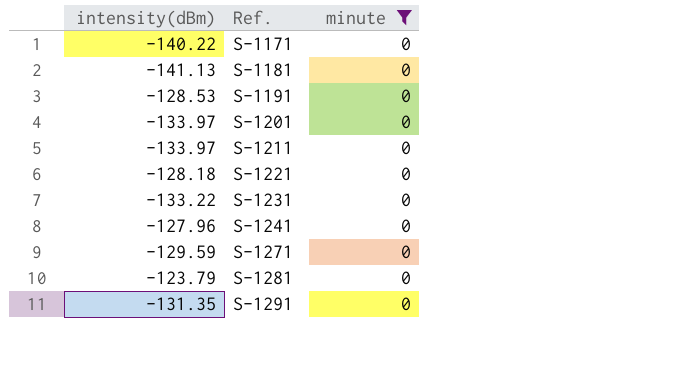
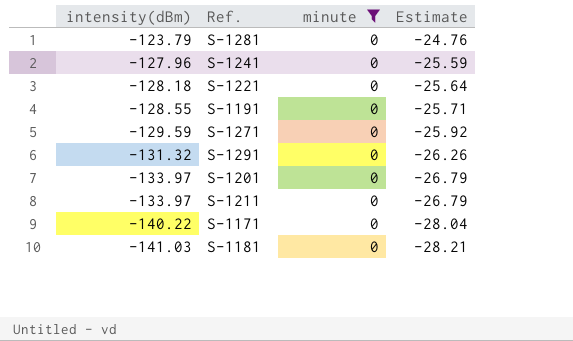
row order: Ref. ascending -> intensity(dBm) descending
column Estimate | formula: none -> [intensity(dBm)] * 0.2
row S-1231: -133.22 | 0 -> none
S-1191 | intensity(dBm): -128.53 -> -128.55
S-1291 | intensity(dBm): -131.35 -> -131.32
S-1181 | intensity(dBm): -141.13 -> -141.03

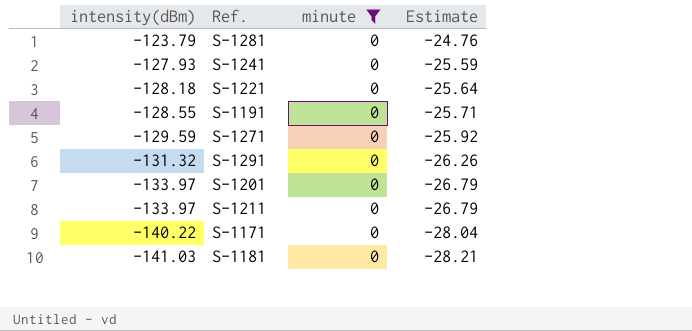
S-1241 | intensity(dBm): -127.96 -> -127.93

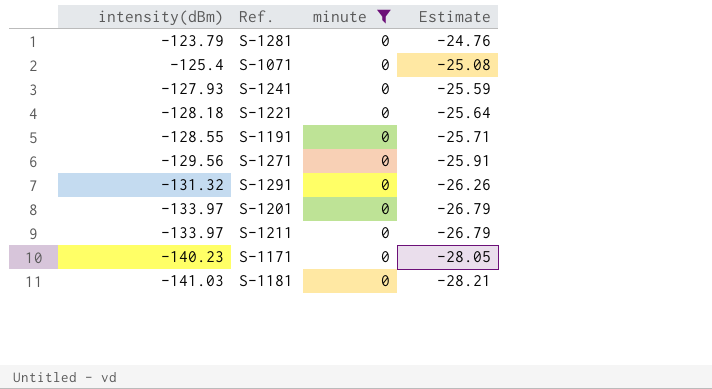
row S-1071: none -> -125.4 | 0 | -25.08
S-1271 | intensity(dBm): -129.59 -> -129.56
S-1271 | Estimate: -25.92 -> -25.91
S-1171 | intensity(dBm): -140.22 -> -140.23
S-1171 | Estimate: -28.04 -> -28.05

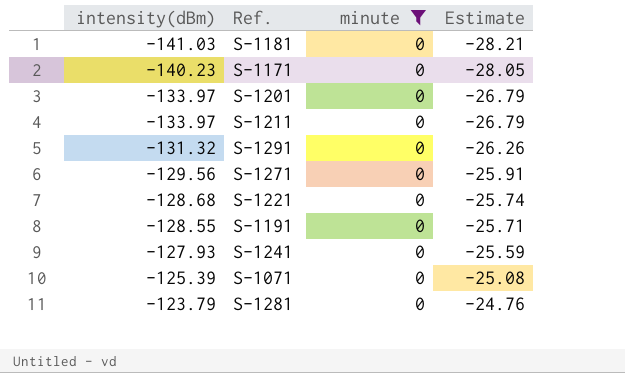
row order: intensity(dBm) descending -> intensity(dBm) ascending
S-1221 | intensity(dBm): -128.18 -> -128.68
S-1221 | Estimate: -25.64 -> -25.74
S-1071 | intensity(dBm): -125.4 -> -125.39

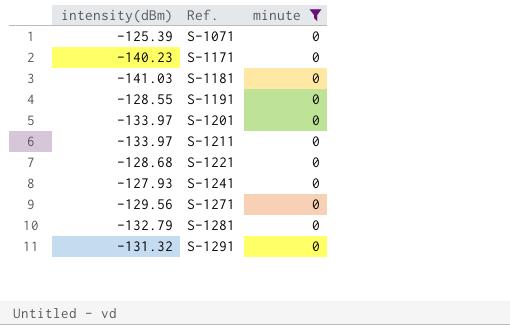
row order: intensity(dBm) ascending -> Ref. ascending
column Estimate | formula: [intensity(dBm)] * 0.2 -> none
S-1281 | intensity(dBm): -123.79 -> -132.79

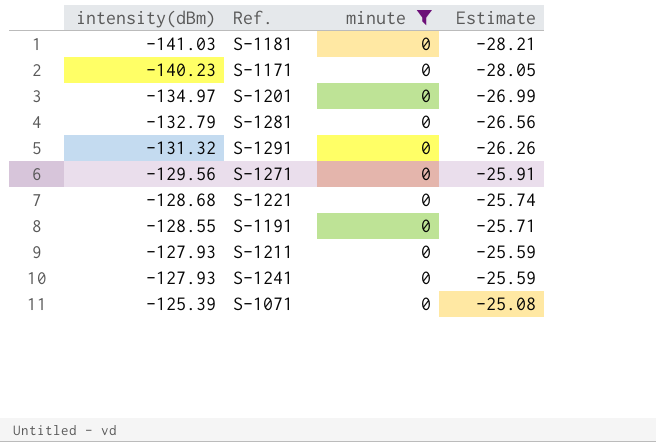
row order: Ref. ascending -> intensity(dBm) ascending
column Estimate | formula: none -> [intensity(dBm)] * 0.2
S-1201 | intensity(dBm): -133.97 -> -134.97
S-1211 | intensity(dBm): -133.97 -> -127.93

